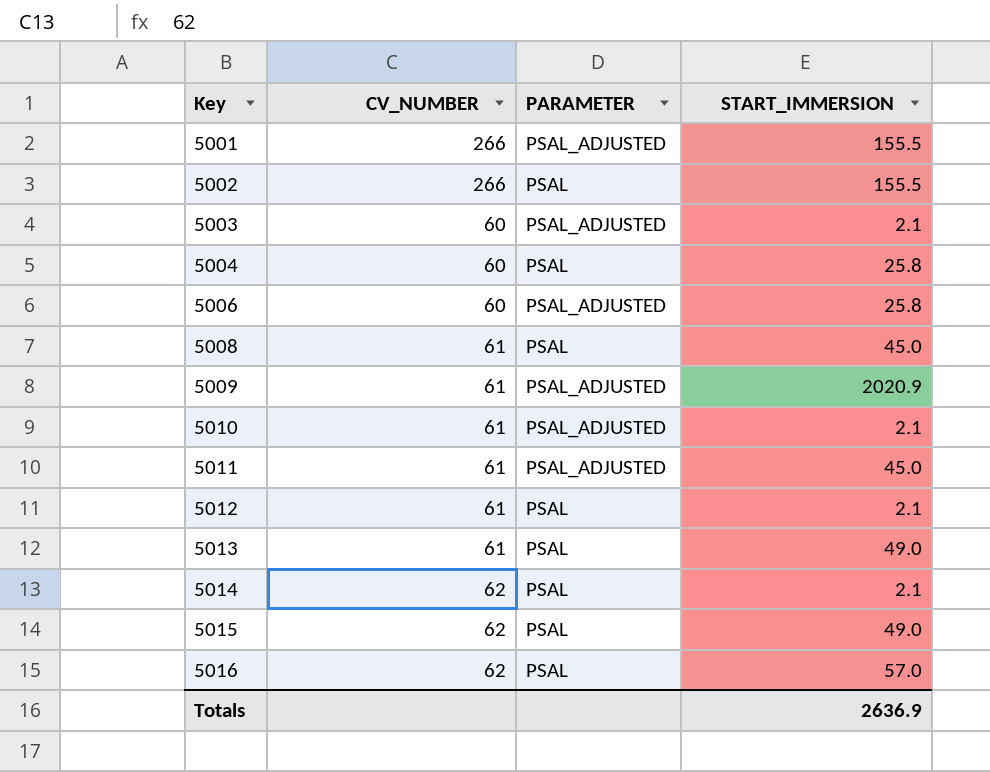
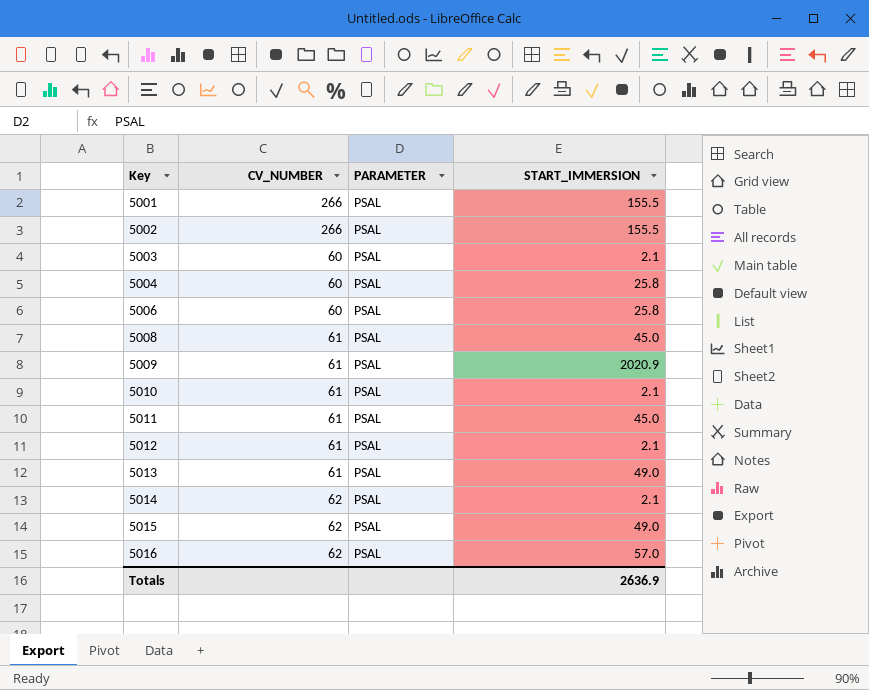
5001 | PARAMETER: PSAL_ADJUSTED -> PSAL
5003 | PARAMETER: PSAL_ADJUSTED -> PSAL
5006 | PARAMETER: PSAL_ADJUSTED -> PSAL
5009 | PARAMETER: PSAL_ADJUSTED -> PSAL
5010 | PARAMETER: PSAL_ADJUSTED -> PSAL
5011 | PARAMETER: PSAL_ADJUSTED -> PSAL

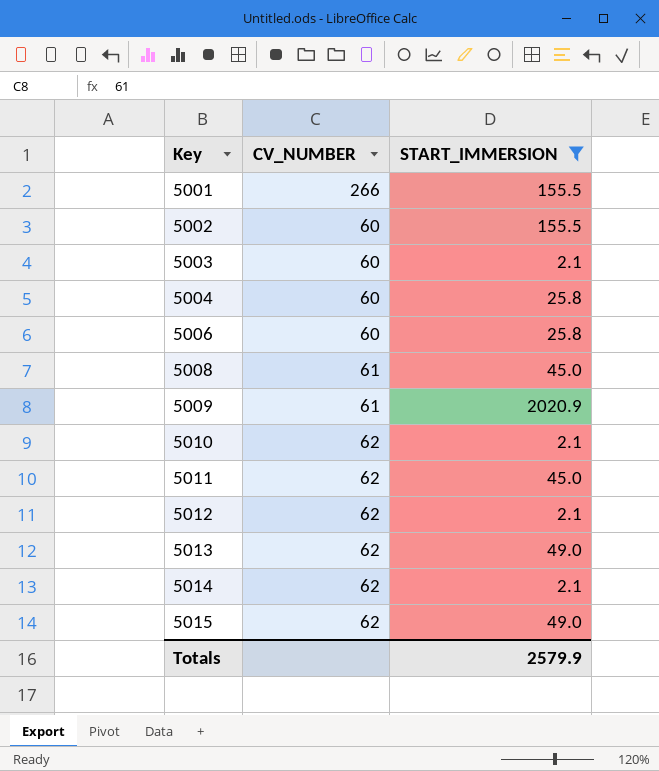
filter: none -> START_IMMERSION != 57.0
column PARAMETER | position: 3 -> none
5002 | CV_NUMBER: 266 -> 60
5010 | CV_NUMBER: 61 -> 62
5011 | CV_NUMBER: 61 -> 62
5012 | CV_NUMBER: 61 -> 62
5013 | CV_NUMBER: 61 -> 62
Totals | START_IMMERSION: 2636.9 -> 2579.9

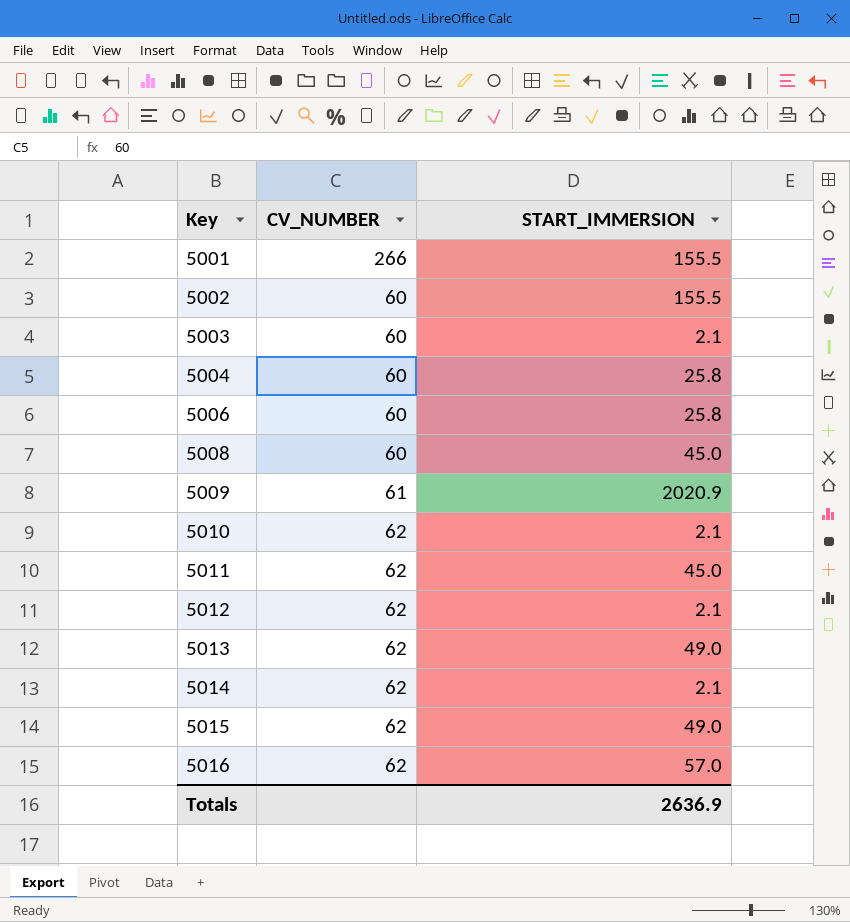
filter: START_IMMERSION != 57.0 -> none
5008 | CV_NUMBER: 61 -> 60
Totals | START_IMMERSION: 2579.9 -> 2636.9

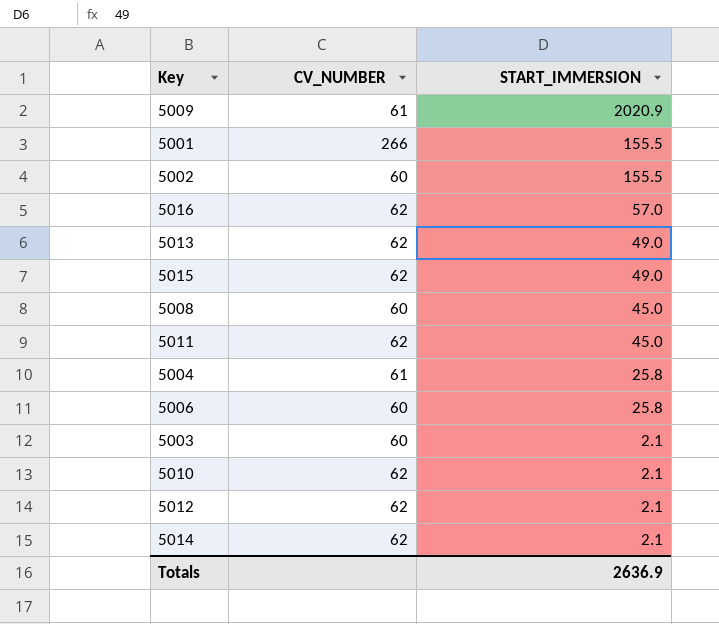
row order: Key ascending -> START_IMMERSION descending
5004 | CV_NUMBER: 60 -> 61

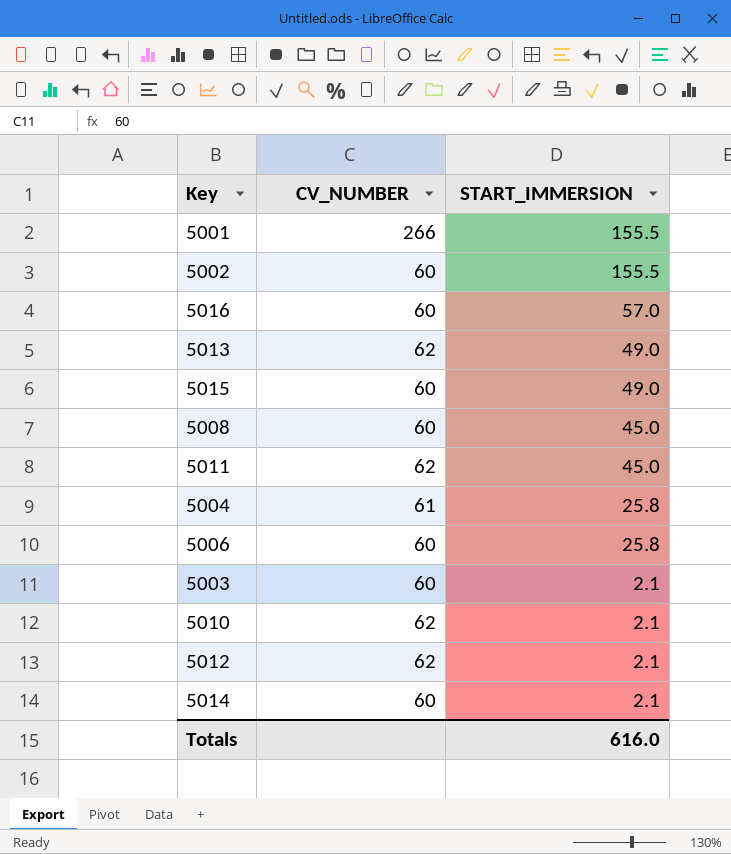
row 5009: 61 | 2020.9 -> none
5016 | CV_NUMBER: 62 -> 60
5015 | CV_NUMBER: 62 -> 60
5014 | CV_NUMBER: 62 -> 60
Totals | START_IMMERSION: 2636.9 -> 616.0

